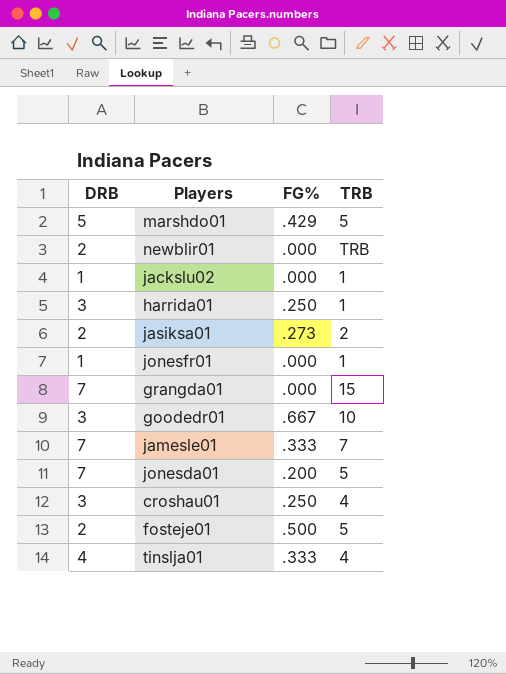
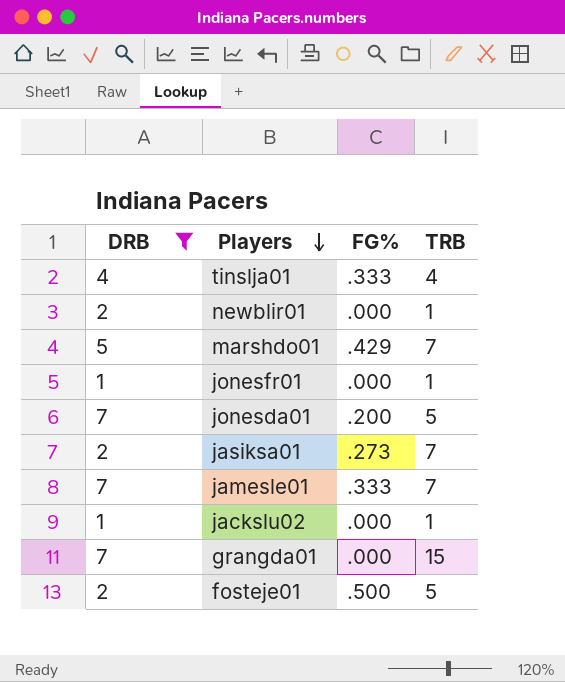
filter: none -> DRB != 3
row order: none -> Players descending
newblir01 | TRB: TRB -> 1
marshdo01 | TRB: 5 -> 7
jasiksa01 | TRB: 2 -> 7

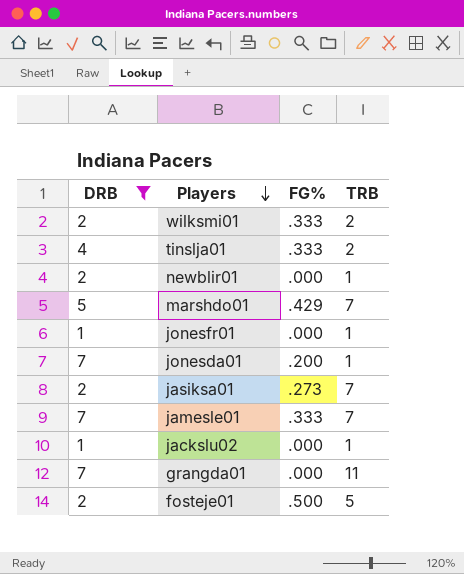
row wilksmi01: none -> 2 | .333 | 2
tinslja01 | TRB: 4 -> 2
jonesda01 | TRB: 5 -> 1
grangda01 | TRB: 15 -> 11

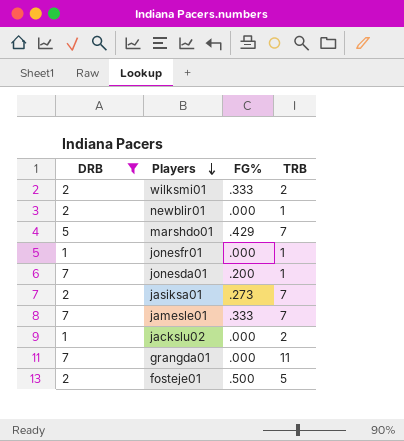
row tinslja01: 4 | .333 | 2 -> none
jackslu02 | TRB: 1 -> 2

